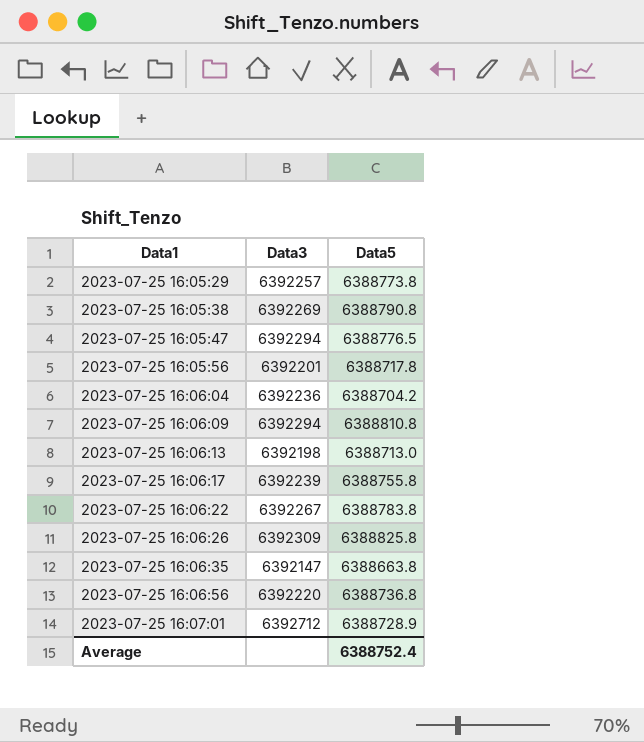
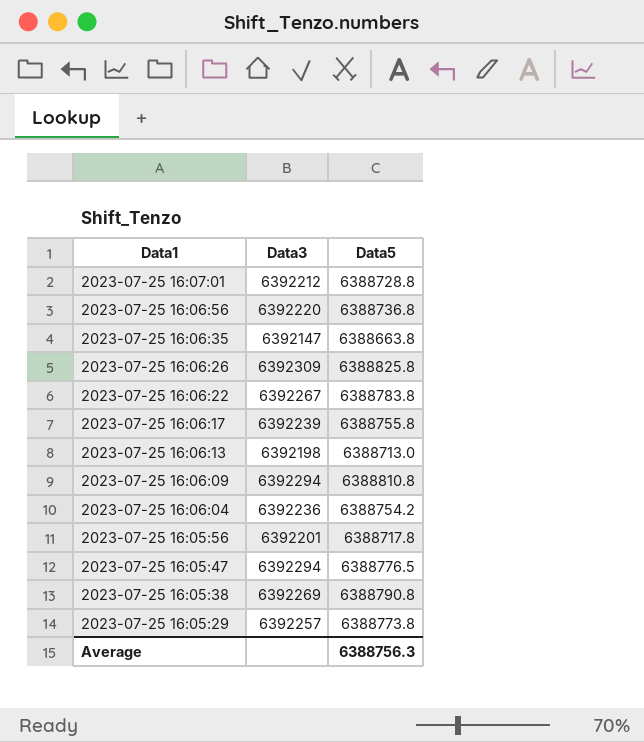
row order: Data1 ascending -> Data1 descending
2023-07-25 16:07:01 | Data3: 6392712 -> 6392212
2023-07-25 16:07:01 | Data5: 6388728.9 -> 6388728.8
2023-07-25 16:06:04 | Data5: 6388704.2 -> 6388754.2
Average | Data5: 6388752.4 -> 6388756.3

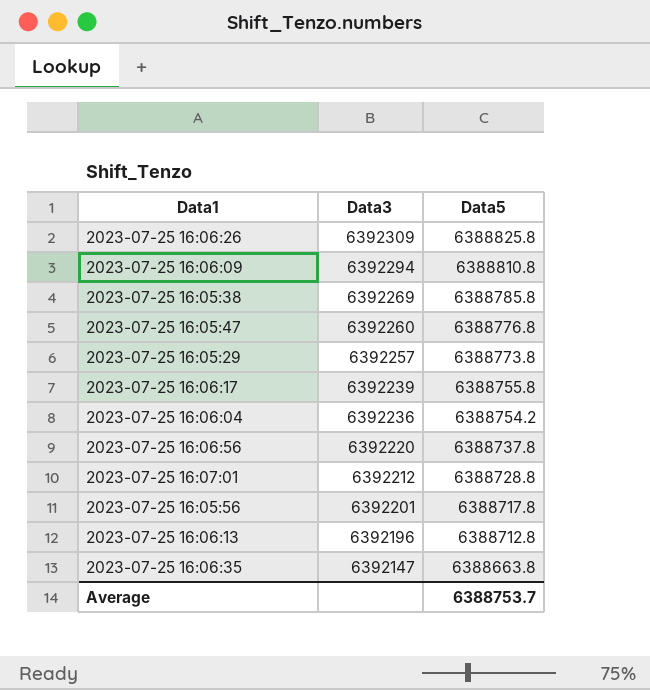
row order: Data1 descending -> Data3 descending
row 2023-07-25 16:06:22: 6392267 | 6388783.8 -> none
2023-07-25 16:05:38 | Data5: 6388790.8 -> 6388785.8
2023-07-25 16:05:47 | Data3: 6392294 -> 6392260
2023-07-25 16:05:47 | Data5: 6388776.5 -> 6388776.8
2023-07-25 16:06:56 | Data5: 6388736.8 -> 6388737.8
2023-07-25 16:06:13 | Data3: 6392198 -> 6392196
2023-07-25 16:06:13 | Data5: 6388713.0 -> 6388712.8
Average | Data5: 6388756.3 -> 6388753.7

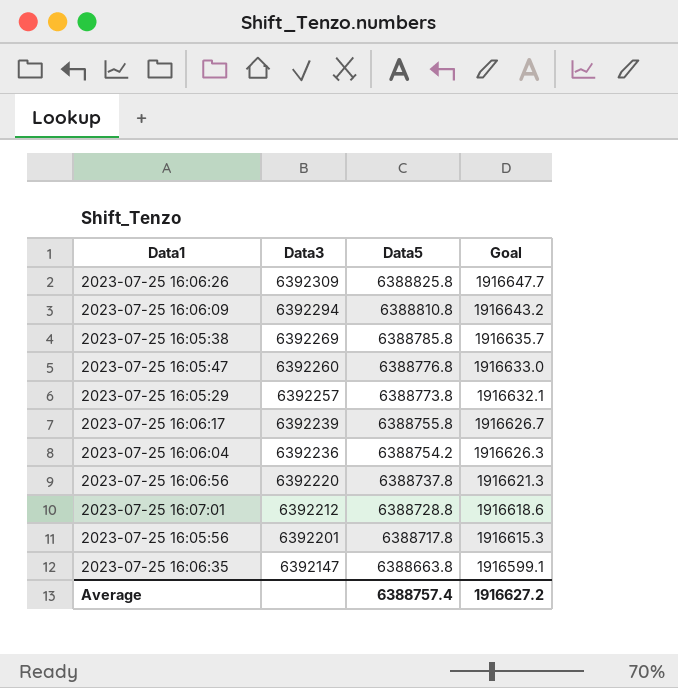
column Goal | formula: none -> [Data5] * 0.3
row 2023-07-25 16:06:13: 6392196 | 6388712.8 -> none
Average | Data5: 6388753.7 -> 6388757.4

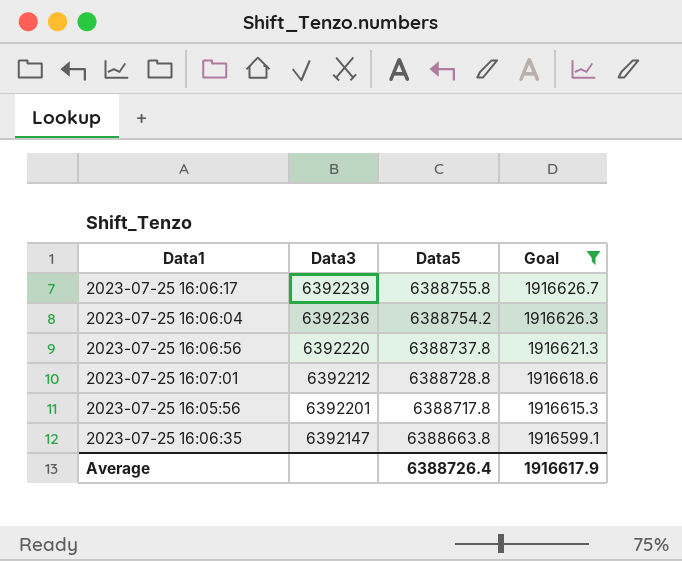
filter: none -> Goal <= 1916626.7
Average | Data5: 6388757.4 -> 6388726.4
Average | Goal: 1916627.2 -> 1916617.9

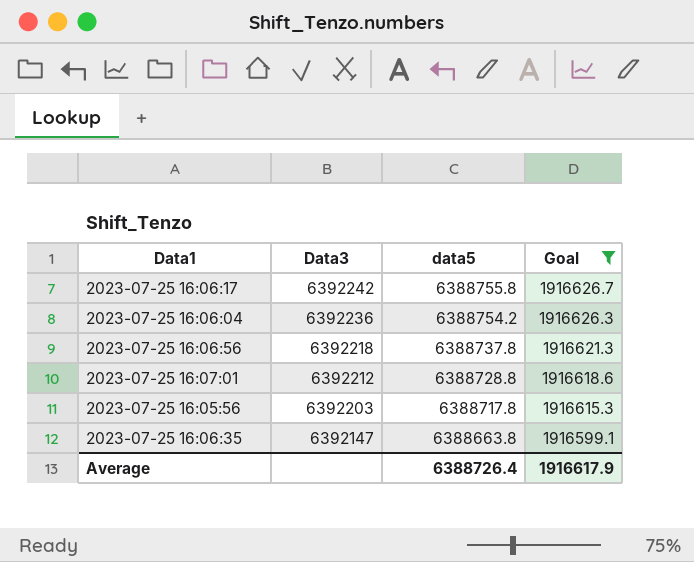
column name: Data5 -> data5
2023-07-25 16:06:17 | Data3: 6392239 -> 6392242
2023-07-25 16:06:56 | Data3: 6392220 -> 6392218
2023-07-25 16:05:56 | Data3: 6392201 -> 6392203

